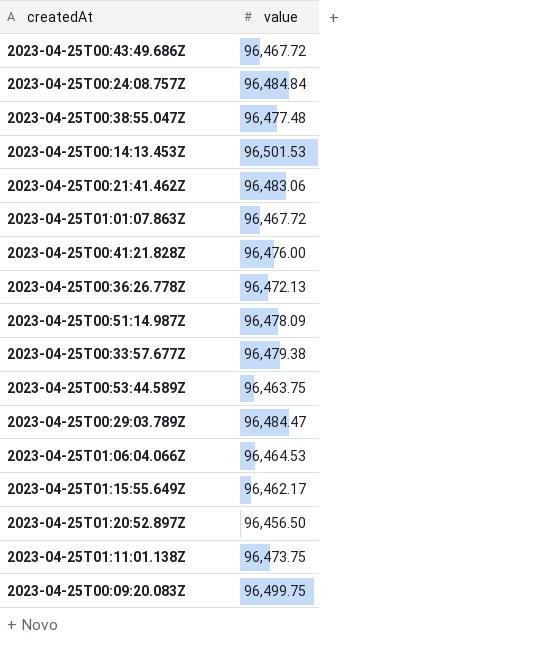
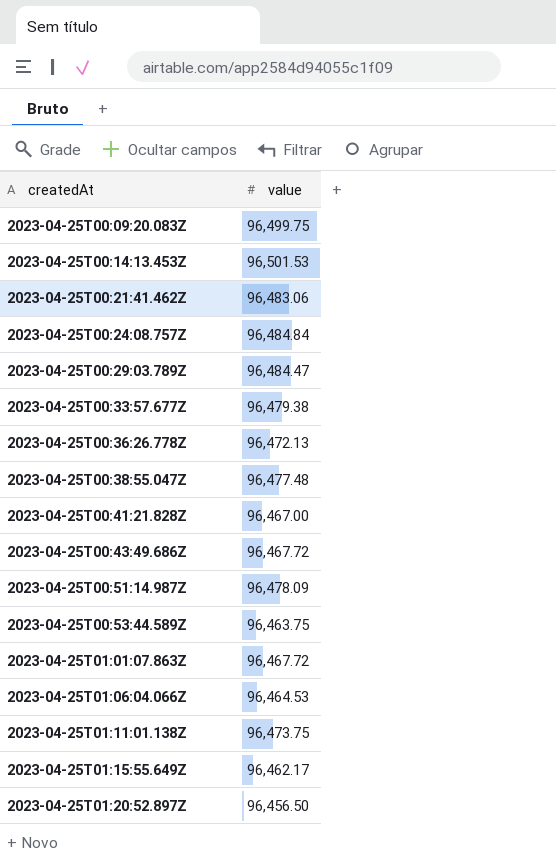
row order: none -> createdAt ascending
2023-04-25T00:41:21.828Z | value: 96,476.00 -> 96,467.00

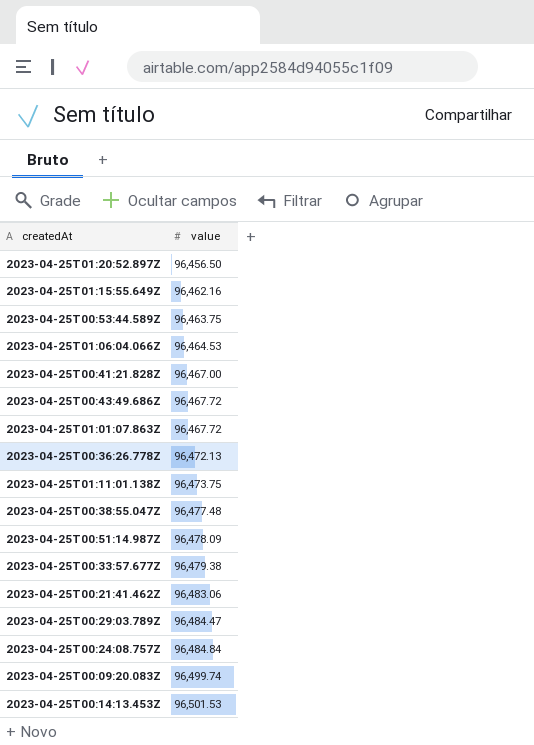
row order: createdAt ascending -> value ascending
2023-04-25T01:15:55.649Z | value: 96,462.17 -> 96,462.16
2023-04-25T00:09:20.083Z | value: 96,499.75 -> 96,499.74

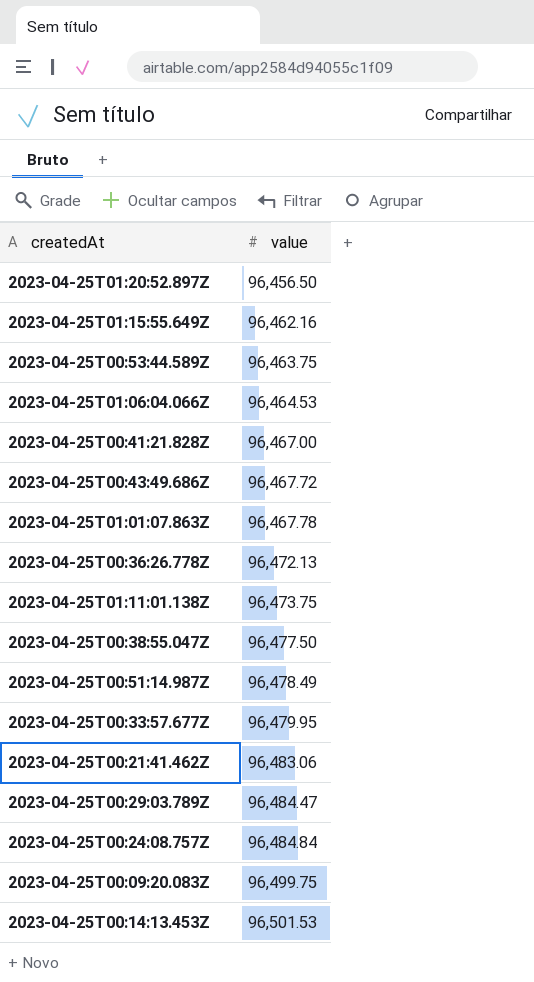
2023-04-25T01:01:07.863Z | value: 96,467.72 -> 96,467.78
2023-04-25T00:38:55.047Z | value: 96,477.48 -> 96,477.50
2023-04-25T00:51:14.987Z | value: 96,478.09 -> 96,478.49
2023-04-25T00:33:57.677Z | value: 96,479.38 -> 96,479.95
2023-04-25T00:09:20.083Z | value: 96,499.74 -> 96,499.75

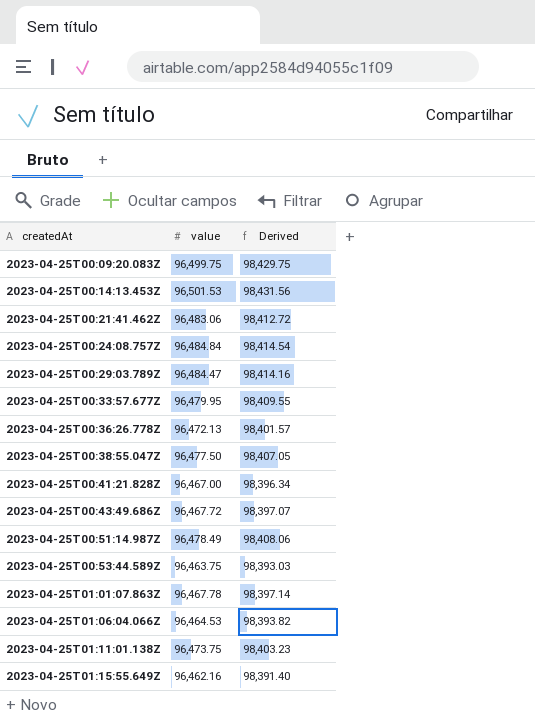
row order: value ascending -> createdAt ascending
column Derived | formula: none -> [value] * 1.02
row 2023-04-25T01:20:52.897Z: 96,456.50 -> none

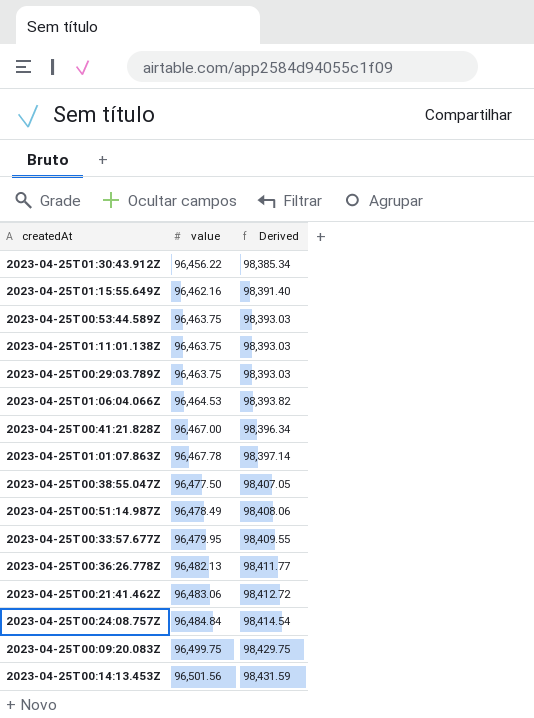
row order: createdAt ascending -> value ascending
row 2023-04-25T00:43:49.686Z: 96,467.72 | 98,397.07 -> none
row 2023-04-25T01:30:43.912Z: none -> 96,456.22 | 98,385.34
2023-04-25T01:11:01.138Z | value: 96,473.75 -> 96,463.75
2023-04-25T01:11:01.138Z | Derived: 98,403.23 -> 98,393.03
2023-04-25T00:29:03.789Z | value: 96,484.47 -> 96,463.75
2023-04-25T00:29:03.789Z | Derived: 98,414.16 -> 98,393.03
2023-04-25T00:36:26.778Z | value: 96,472.13 -> 96,482.13
2023-04-25T00:36:26.778Z | Derived: 98,401.57 -> 98,411.77
2023-04-25T00:14:13.453Z | value: 96,501.53 -> 96,501.56
2023-04-25T00:14:13.453Z | Derived: 98,431.56 -> 98,431.59

